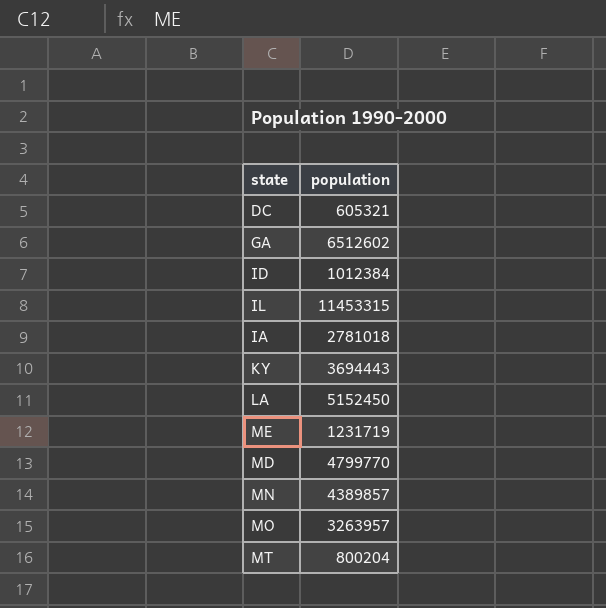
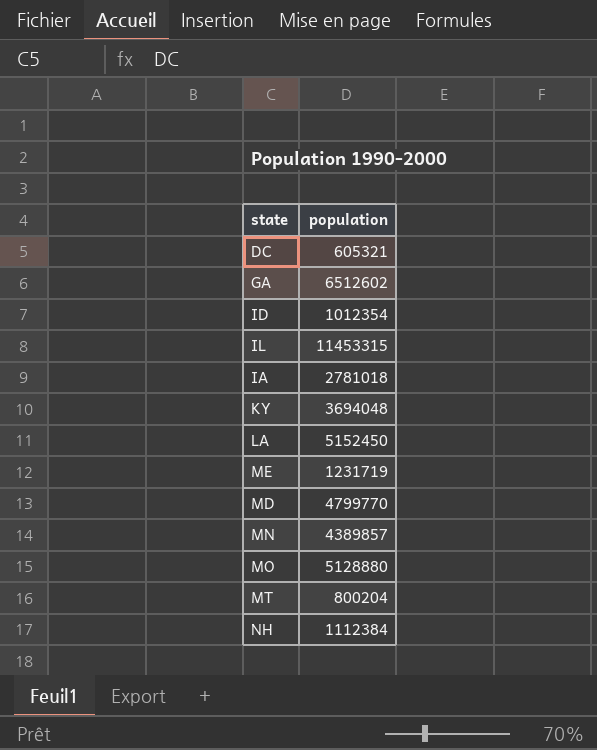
ID | population: 1012384 -> 1012354
KY | population: 3694443 -> 3694048
MO | population: 3263957 -> 5128880
row NH: none -> 1112384

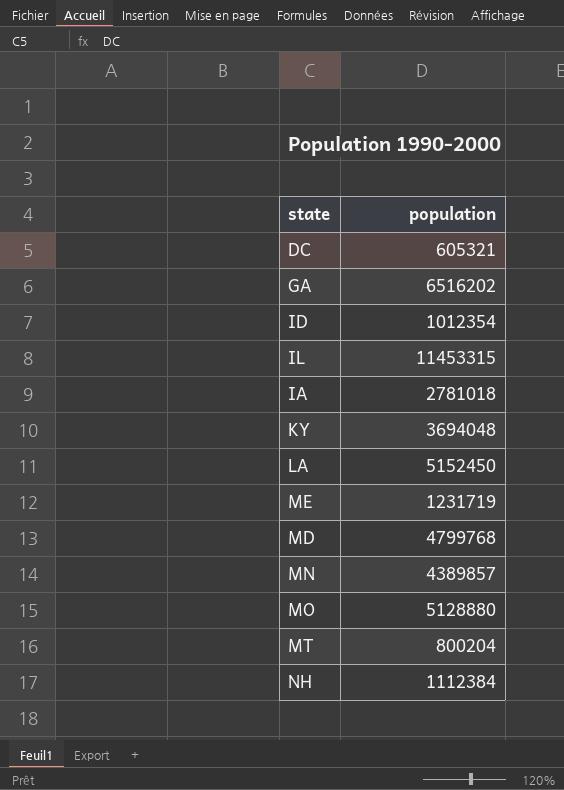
GA | population: 6512602 -> 6516202
MD | population: 4799770 -> 4799768

